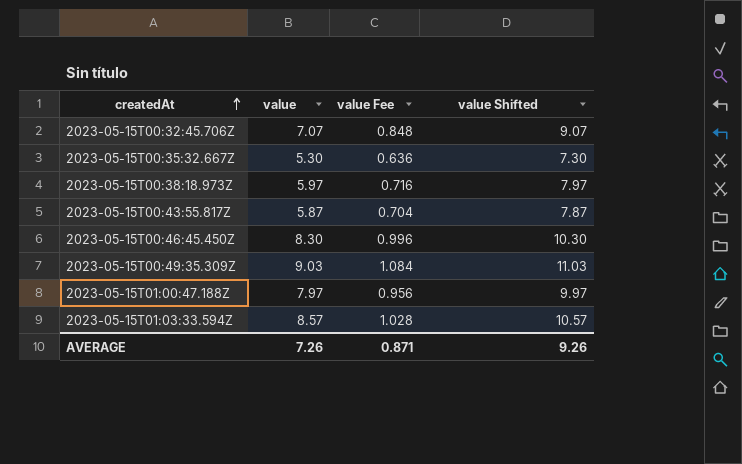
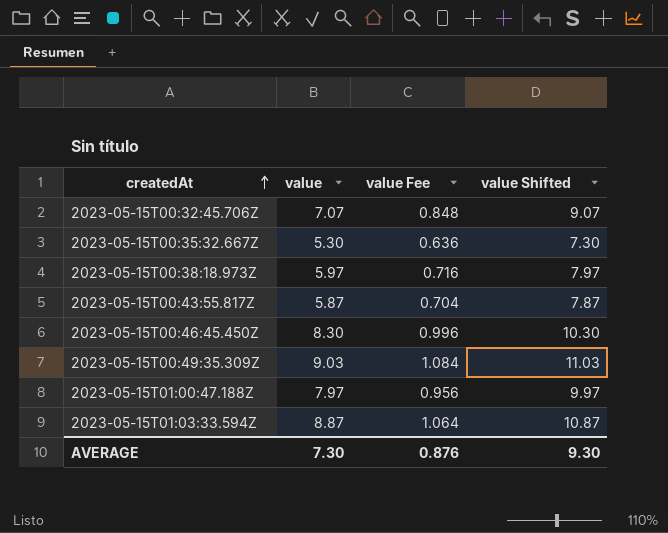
2023-05-15T01:03:33.594Z | value: 8.57 -> 8.87
2023-05-15T01:03:33.594Z | value Fee: 1.028 -> 1.064
2023-05-15T01:03:33.594Z | value Shifted: 10.57 -> 10.87
AVERAGE | value: 7.26 -> 7.30
AVERAGE | value Fee: 0.871 -> 0.876
AVERAGE | value Shifted: 9.26 -> 9.30

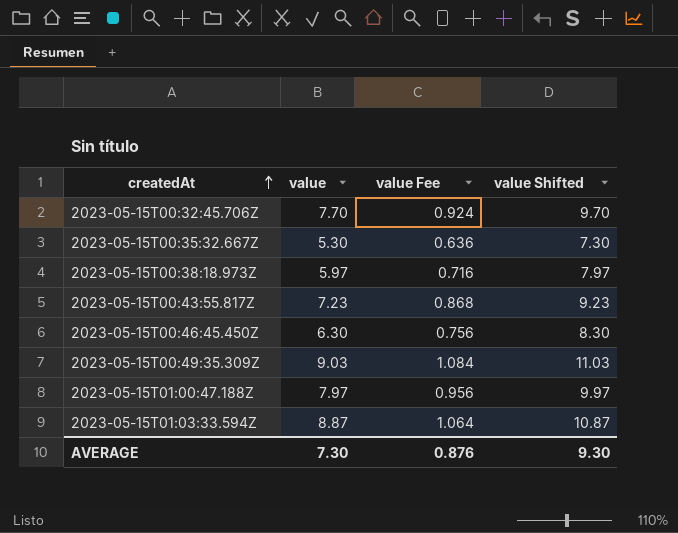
2023-05-15T00:32:45.706Z | value: 7.07 -> 7.70
2023-05-15T00:32:45.706Z | value Fee: 0.848 -> 0.924
2023-05-15T00:32:45.706Z | value Shifted: 9.07 -> 9.70
2023-05-15T00:43:55.817Z | value: 5.87 -> 7.23
2023-05-15T00:43:55.817Z | value Fee: 0.704 -> 0.868
2023-05-15T00:43:55.817Z | value Shifted: 7.87 -> 9.23
2023-05-15T00:46:45.450Z | value: 8.30 -> 6.30
2023-05-15T00:46:45.450Z | value Fee: 0.996 -> 0.756
2023-05-15T00:46:45.450Z | value Shifted: 10.30 -> 8.30

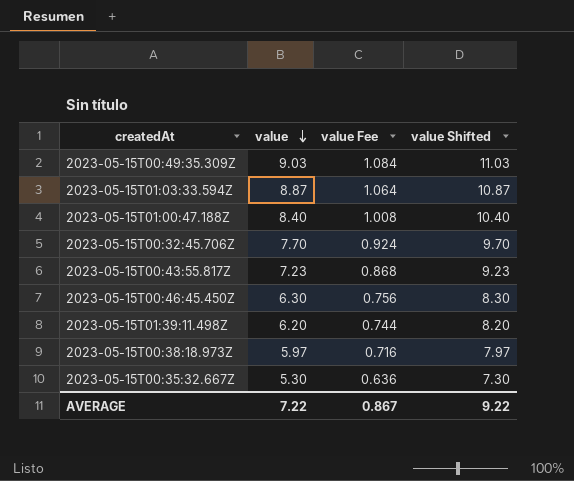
row order: createdAt ascending -> value descending
2023-05-15T01:00:47.188Z | value: 7.97 -> 8.40
2023-05-15T01:00:47.188Z | value Fee: 0.956 -> 1.008
2023-05-15T01:00:47.188Z | value Shifted: 9.97 -> 10.40
row 2023-05-15T01:39:11.498Z: none -> 6.20 | 0.744 | 8.20
AVERAGE | value: 7.30 -> 7.22
AVERAGE | value Fee: 0.876 -> 0.867
AVERAGE | value Shifted: 9.30 -> 9.22

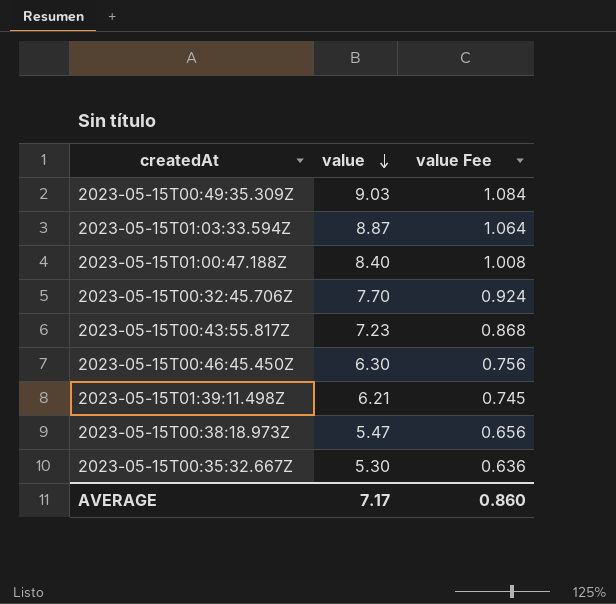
column value Shifted | formula: [value] + 2 -> none
2023-05-15T01:39:11.498Z | value: 6.20 -> 6.21
2023-05-15T01:39:11.498Z | value Fee: 0.744 -> 0.745
2023-05-15T00:38:18.973Z | value: 5.97 -> 5.47
2023-05-15T00:38:18.973Z | value Fee: 0.716 -> 0.656
AVERAGE | value: 7.22 -> 7.17
AVERAGE | value Fee: 0.867 -> 0.860

